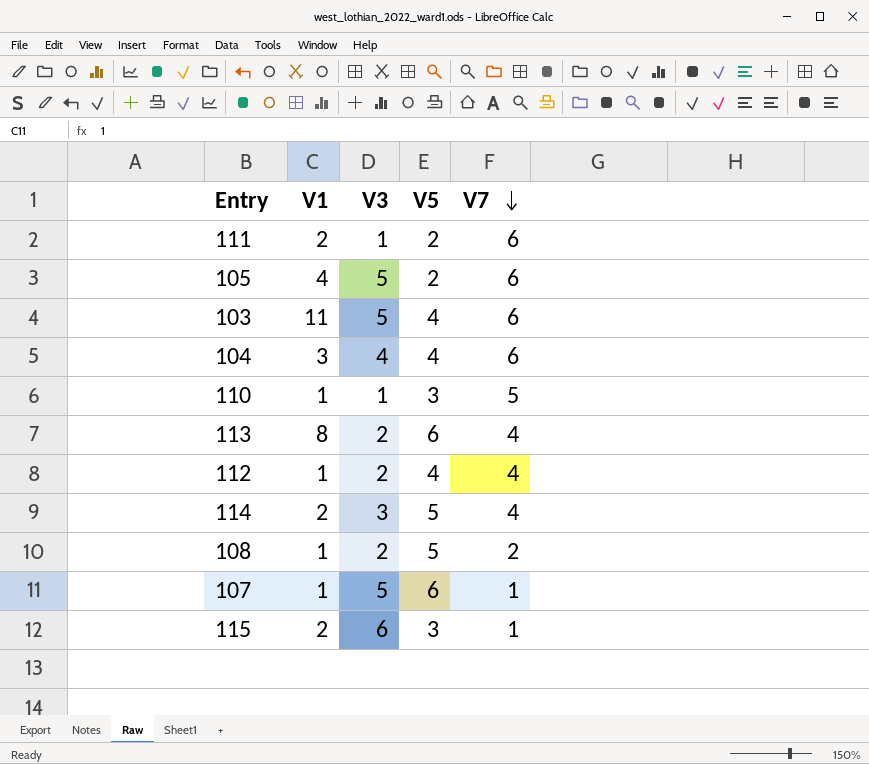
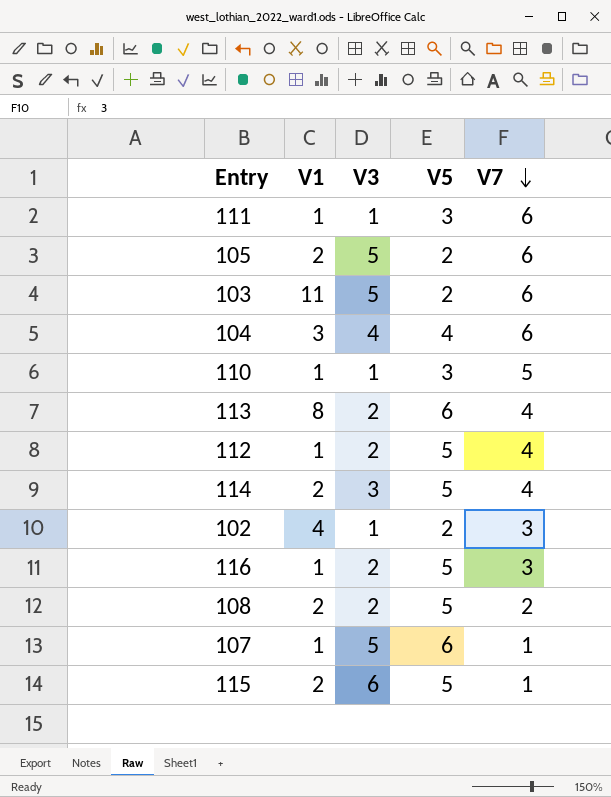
111 | V1: 2 -> 1
111 | V5: 2 -> 3
105 | V1: 4 -> 2
103 | V5: 4 -> 2
112 | V5: 4 -> 5
row 102: none -> 4 | 1 | 2 | 3
row 116: none -> 1 | 2 | 5 | 3
108 | V1: 1 -> 2
115 | V5: 3 -> 5

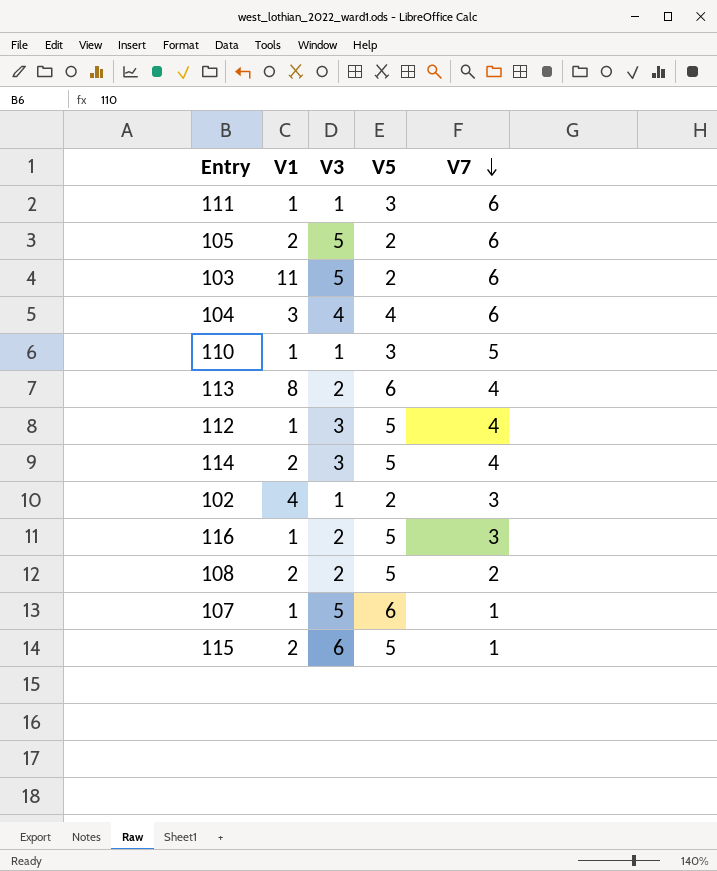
112 | V3: 2 -> 3

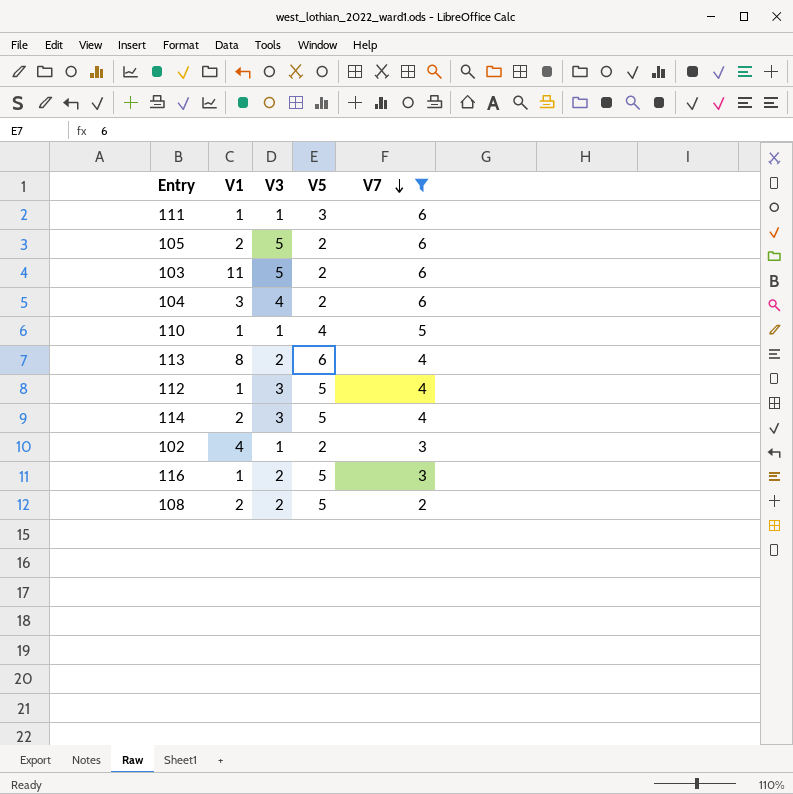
filter: none -> V7 != 1
104 | V5: 4 -> 2
110 | V5: 3 -> 4

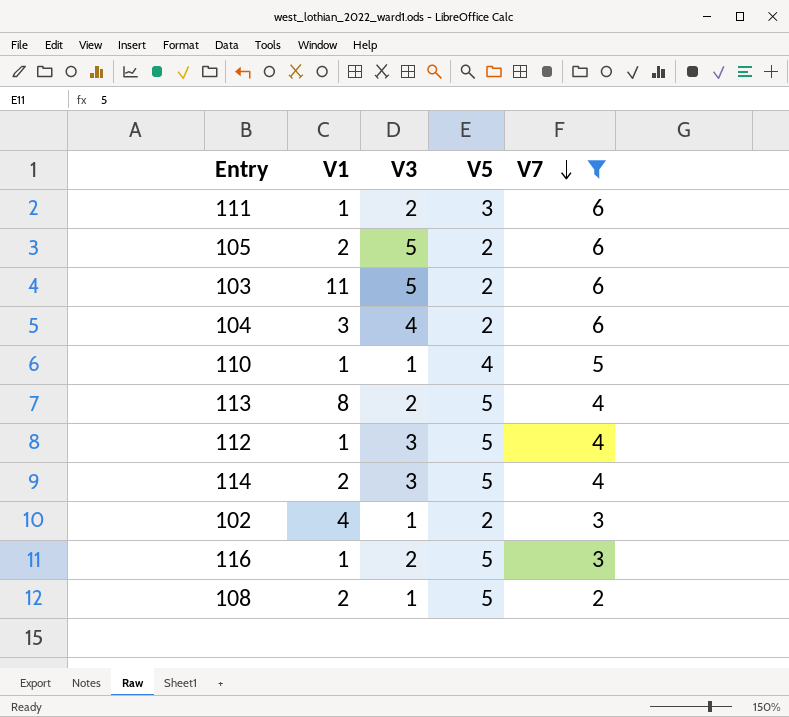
111 | V3: 1 -> 2
113 | V5: 6 -> 5
108 | V3: 2 -> 1

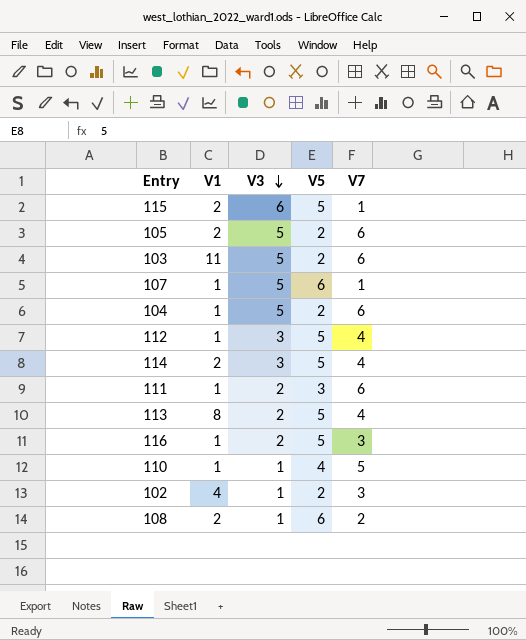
filter: V7 != 1 -> none
row order: V7 descending -> V3 descending
104 | V1: 3 -> 1
104 | V3: 4 -> 5
108 | V5: 5 -> 6

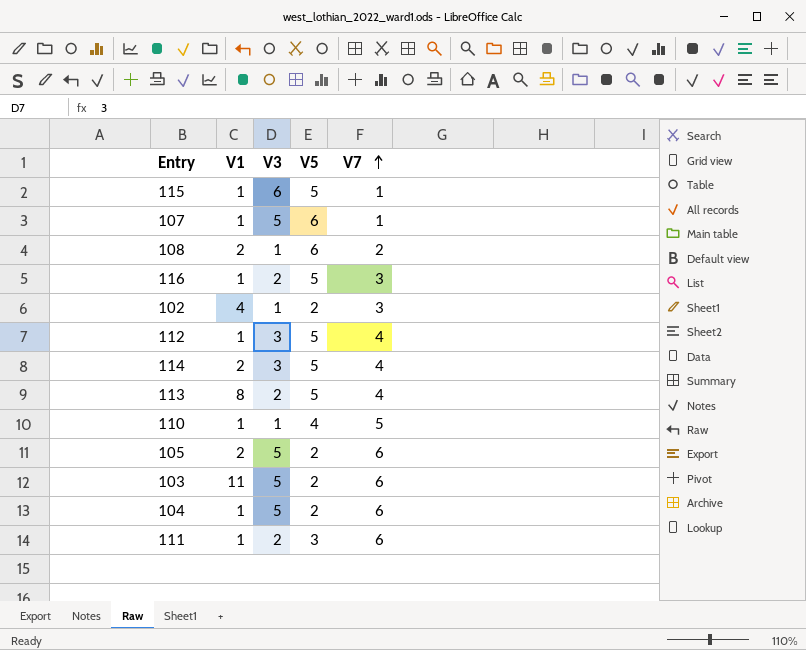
row order: V3 descending -> V7 ascending
115 | V1: 2 -> 1

